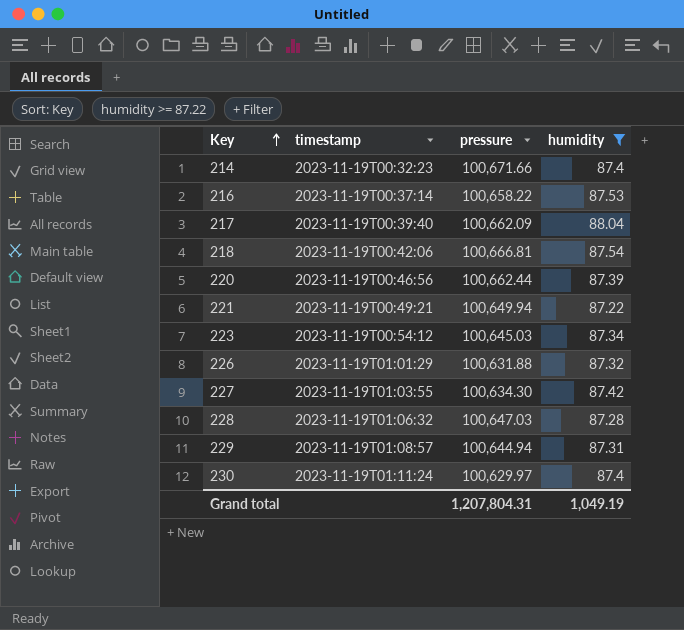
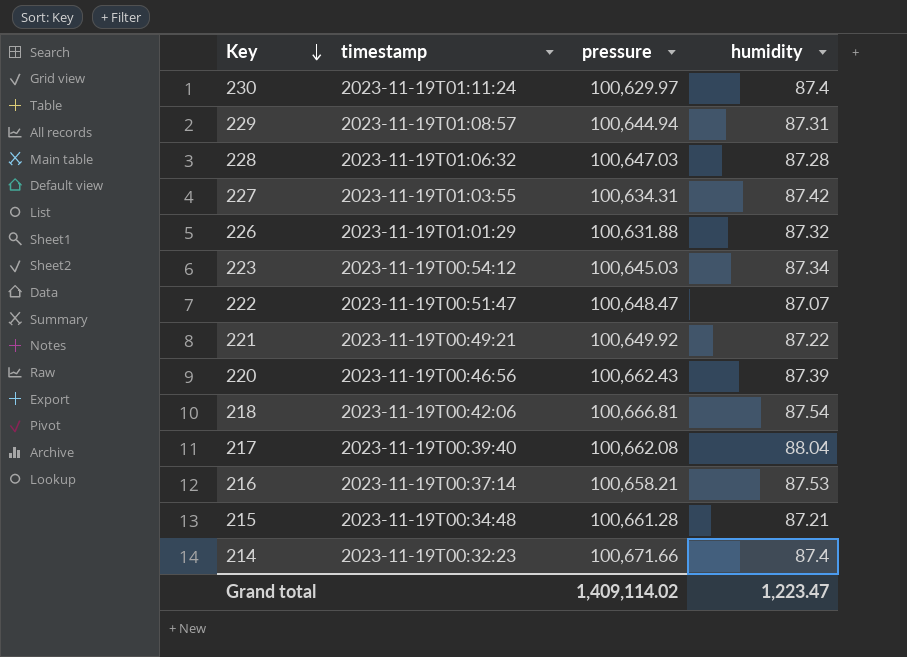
filter: humidity >= 87.22 -> none
row order: Key ascending -> Key descending
227 | pressure: 100,634.30 -> 100,634.31
221 | pressure: 100,649.94 -> 100,649.92
220 | pressure: 100,662.44 -> 100,662.43
217 | pressure: 100,662.09 -> 100,662.08
216 | pressure: 100,658.22 -> 100,658.21
Grand total | pressure: 1,207,804.31 -> 1,409,114.02
Grand total | humidity: 1,049.19 -> 1,223.47

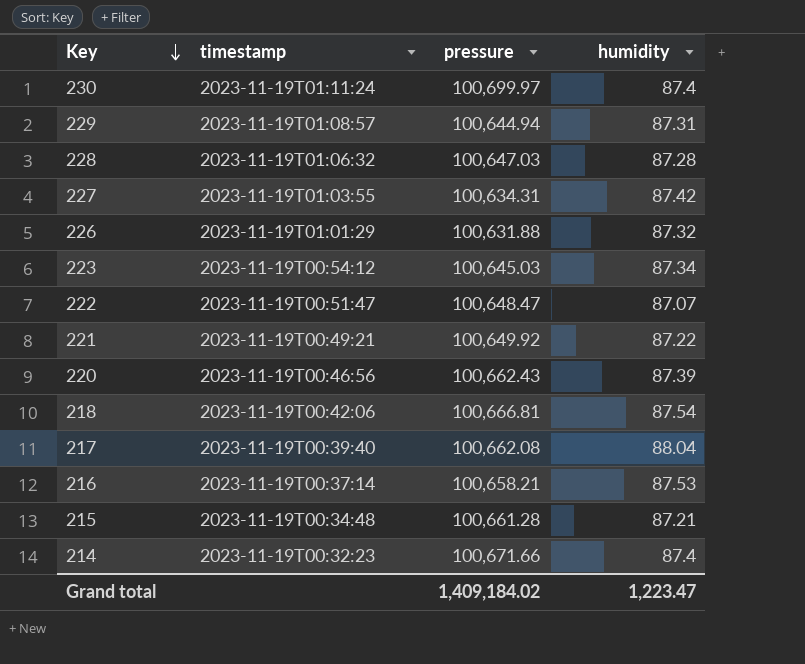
230 | pressure: 100,629.97 -> 100,699.97
Grand total | pressure: 1,409,114.02 -> 1,409,184.02

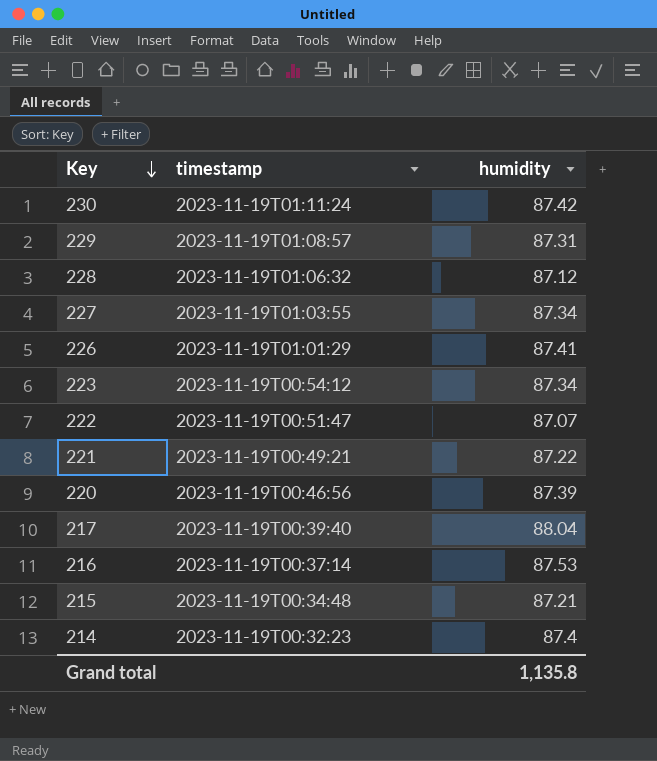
column pressure | position: 3 -> none
row 218: 2023-11-19T00:42:06 | 100,666.81 | 87.54 -> none
230 | humidity: 87.4 -> 87.42
228 | humidity: 87.28 -> 87.12
227 | humidity: 87.42 -> 87.34
226 | humidity: 87.32 -> 87.41
Grand total | humidity: 1,223.47 -> 1,135.8

